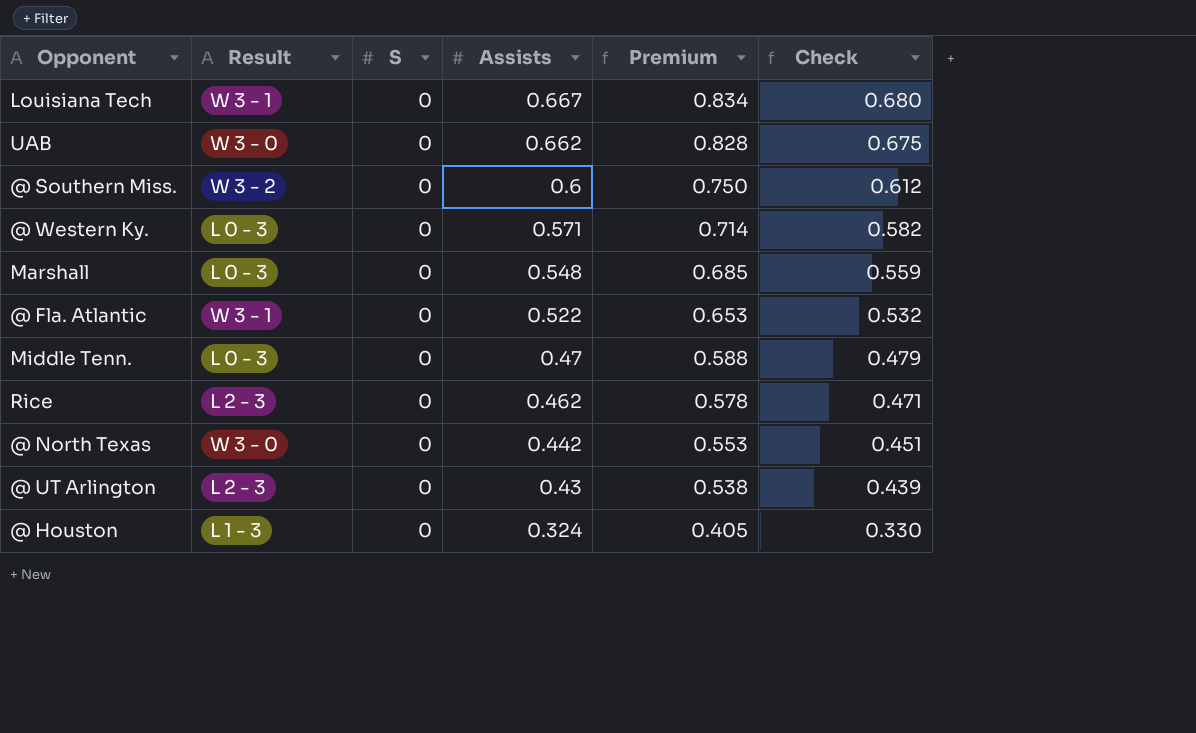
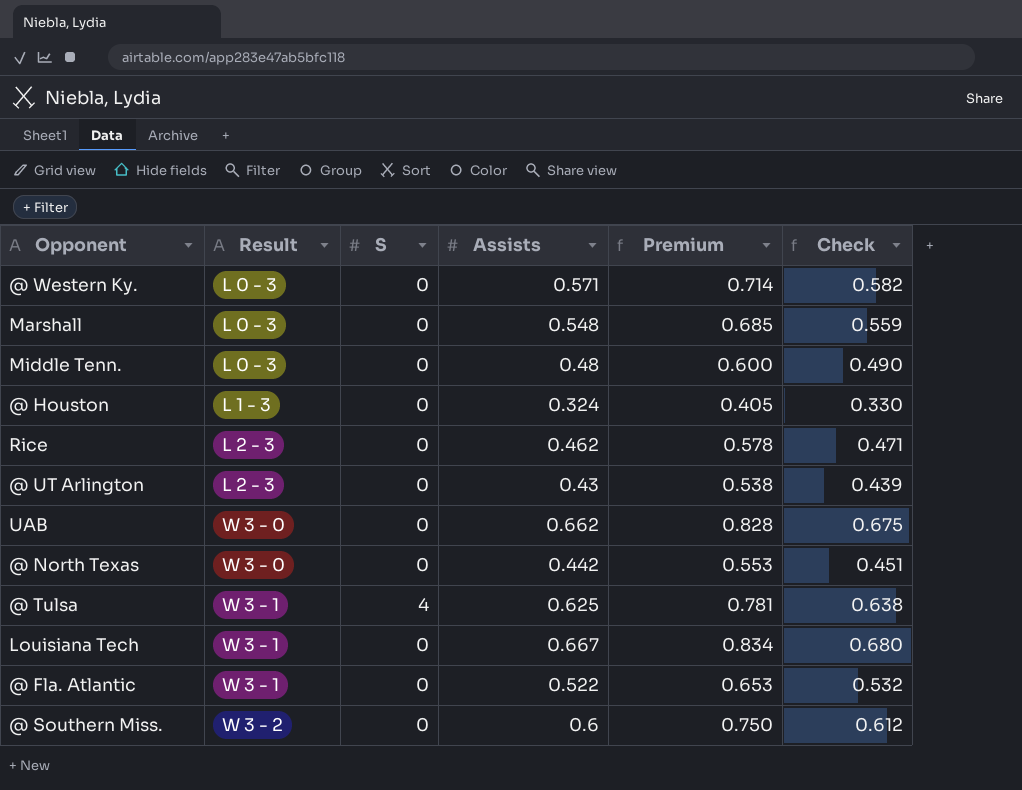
row order: Assists descending -> Result ascending
Middle Tenn. | Assists: 0.47 -> 0.48
Middle Tenn. | Premium: 0.588 -> 0.600
Middle Tenn. | Check: 0.479 -> 0.490
row @ Tulsa: none -> W 3 - 1 | 4 | 0.625 | 0.781 | 0.638

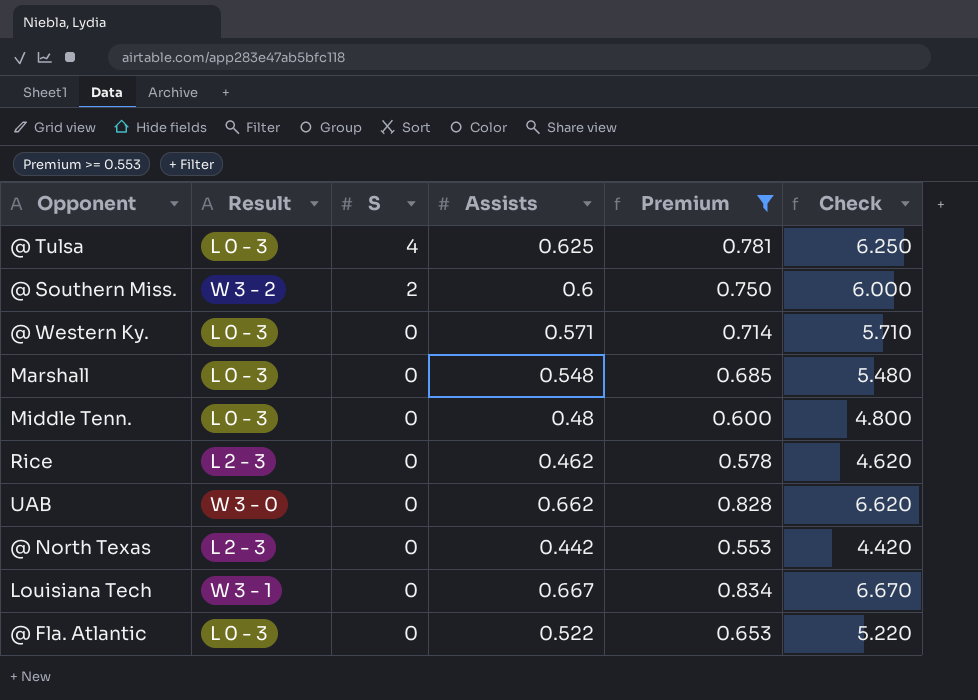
filter: none -> Premium >= 0.553
row order: Result ascending -> S descending
column Check | formula: [Assists] * 1.02 -> [Assists] * 10
@ Tulsa | Result: W 3 - 1 -> L 0 - 3
@ Southern Miss. | S: 0 -> 2
@ North Texas | Result: W 3 - 0 -> L 2 - 3
@ Fla. Atlantic | Result: W 3 - 1 -> L 0 - 3

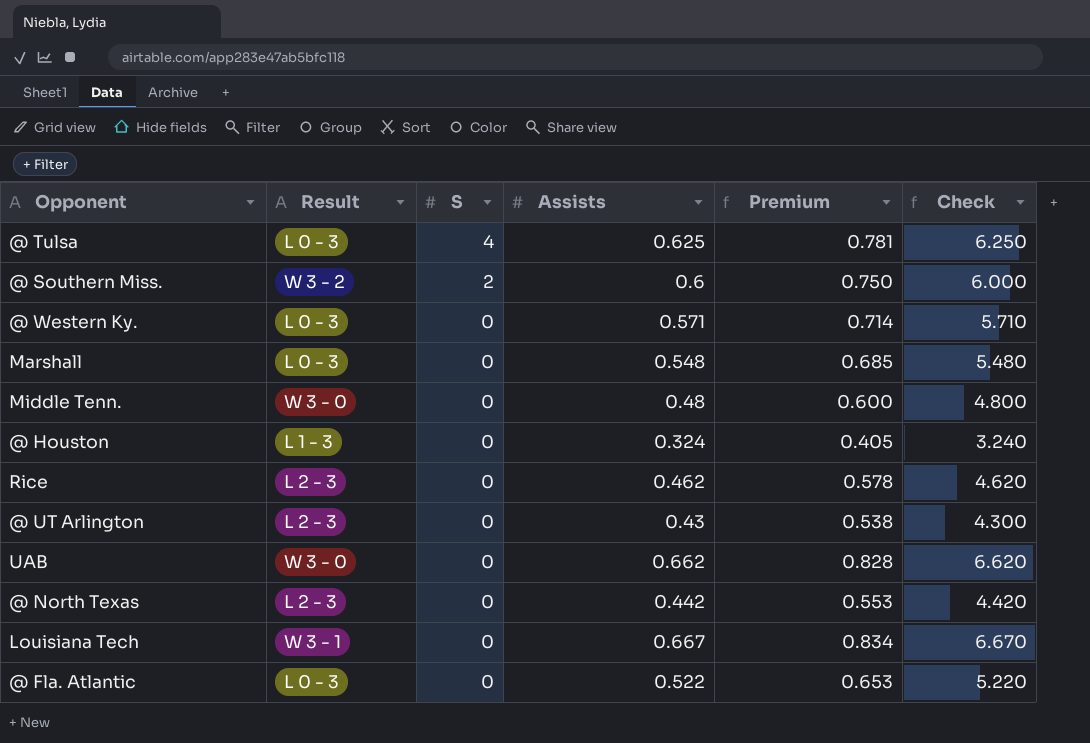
filter: Premium >= 0.553 -> none
Middle Tenn. | Result: L 0 - 3 -> W 3 - 0

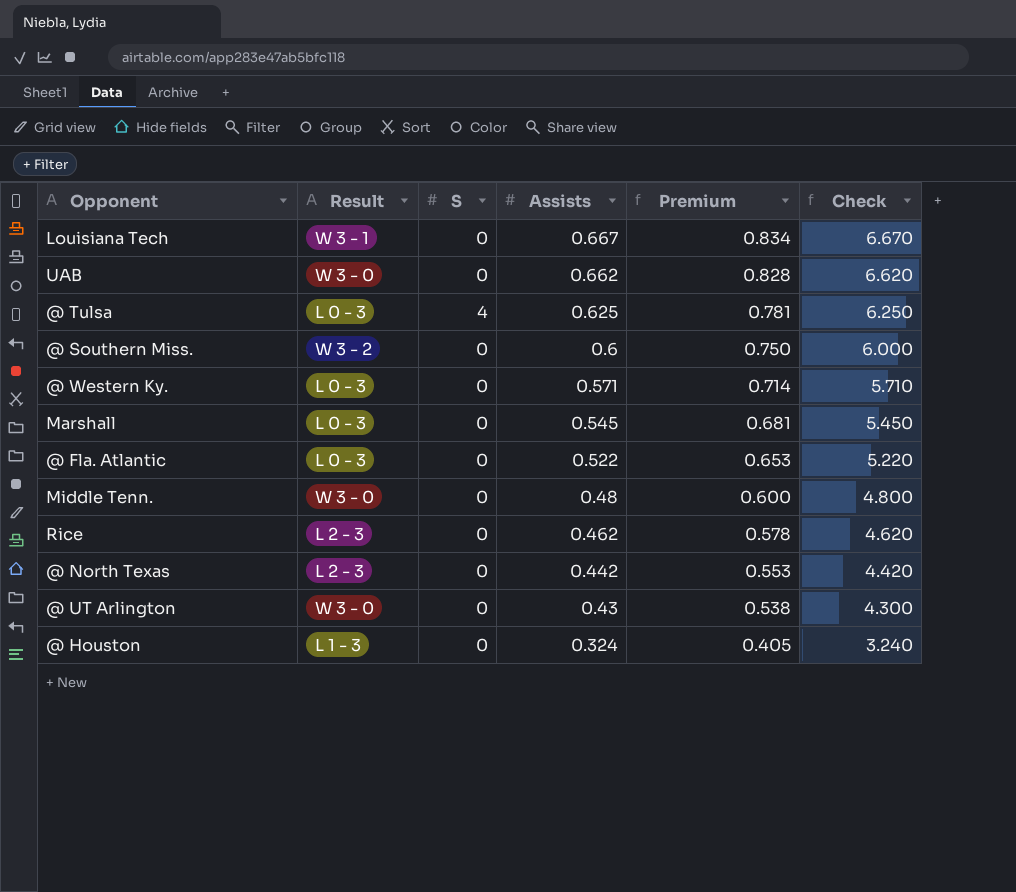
row order: S descending -> Assists descending
@ Southern Miss. | S: 2 -> 0
Marshall | Assists: 0.548 -> 0.545
Marshall | Premium: 0.685 -> 0.681
Marshall | Check: 5.480 -> 5.450
@ UT Arlington | Result: L 2 - 3 -> W 3 - 0

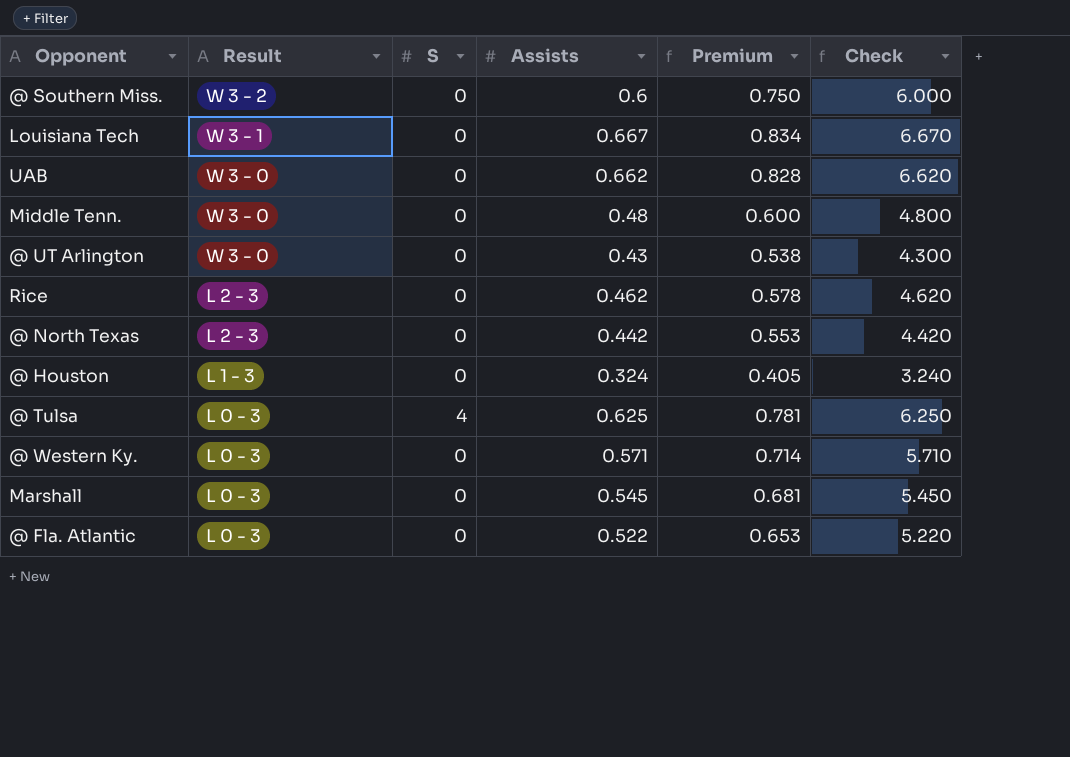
row order: Assists descending -> Result descending

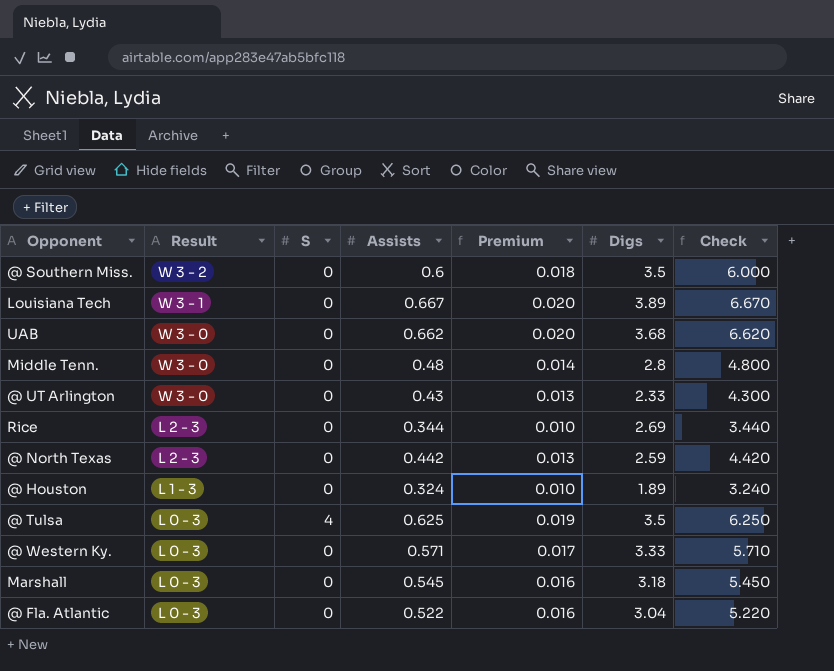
column Premium | formula: [Assists] * 1.25 -> [Assists] * 0.03
column Digs | position: none -> 6
Rice | Assists: 0.462 -> 0.344
Rice | Check: 4.620 -> 3.440

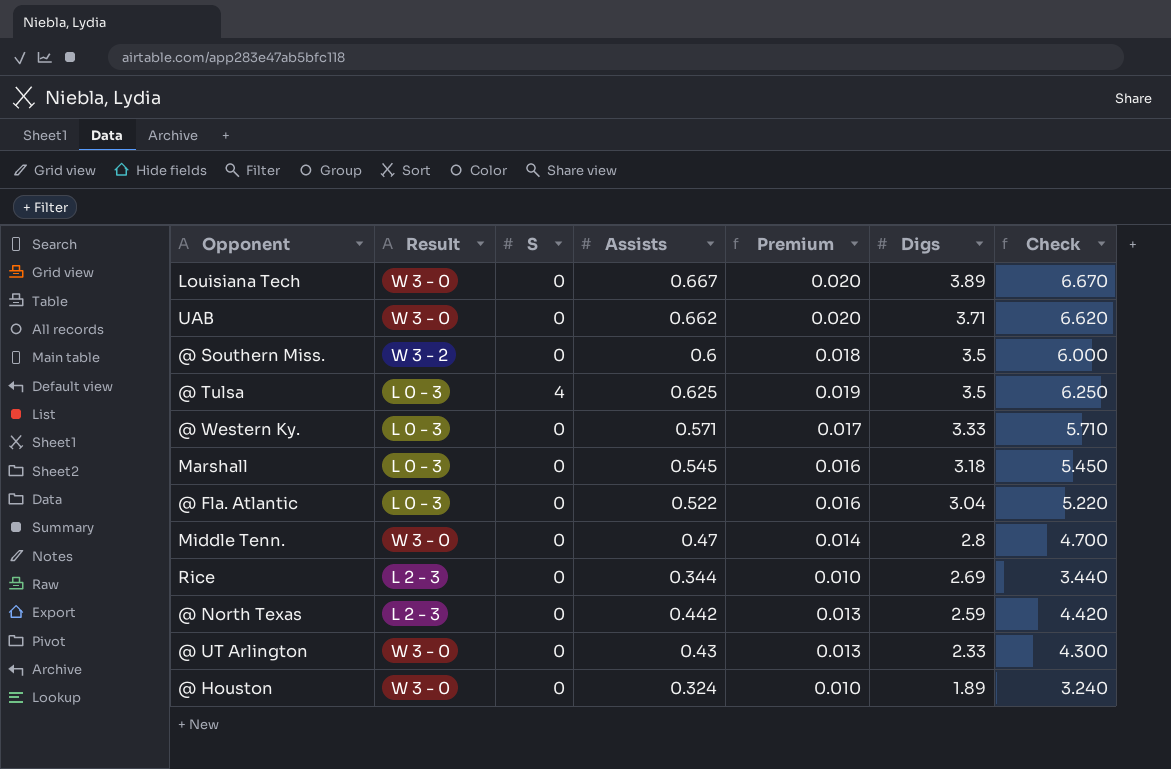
row order: Result descending -> Digs descending
Louisiana Tech | Result: W 3 - 1 -> W 3 - 0
UAB | Digs: 3.68 -> 3.71
Middle Tenn. | Assists: 0.48 -> 0.47
Middle Tenn. | Check: 4.800 -> 4.700
@ Houston | Result: L 1 - 3 -> W 3 - 0

